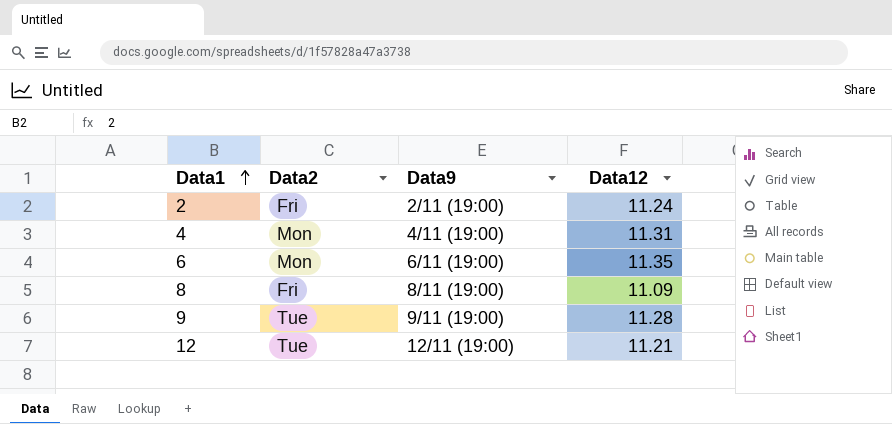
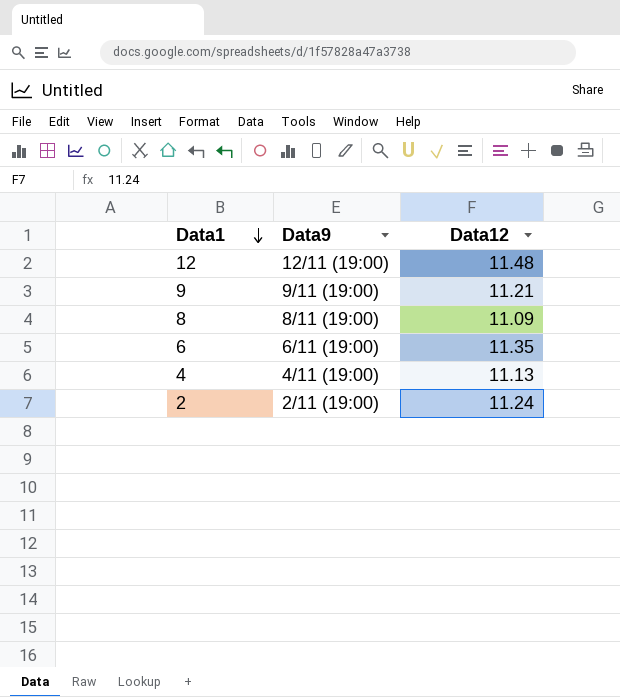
row order: Data1 ascending -> Data1 descending
column Data2 | position: 2 -> none
12 | Data12: 11.21 -> 11.48
9 | Data12: 11.28 -> 11.21
4 | Data12: 11.31 -> 11.13

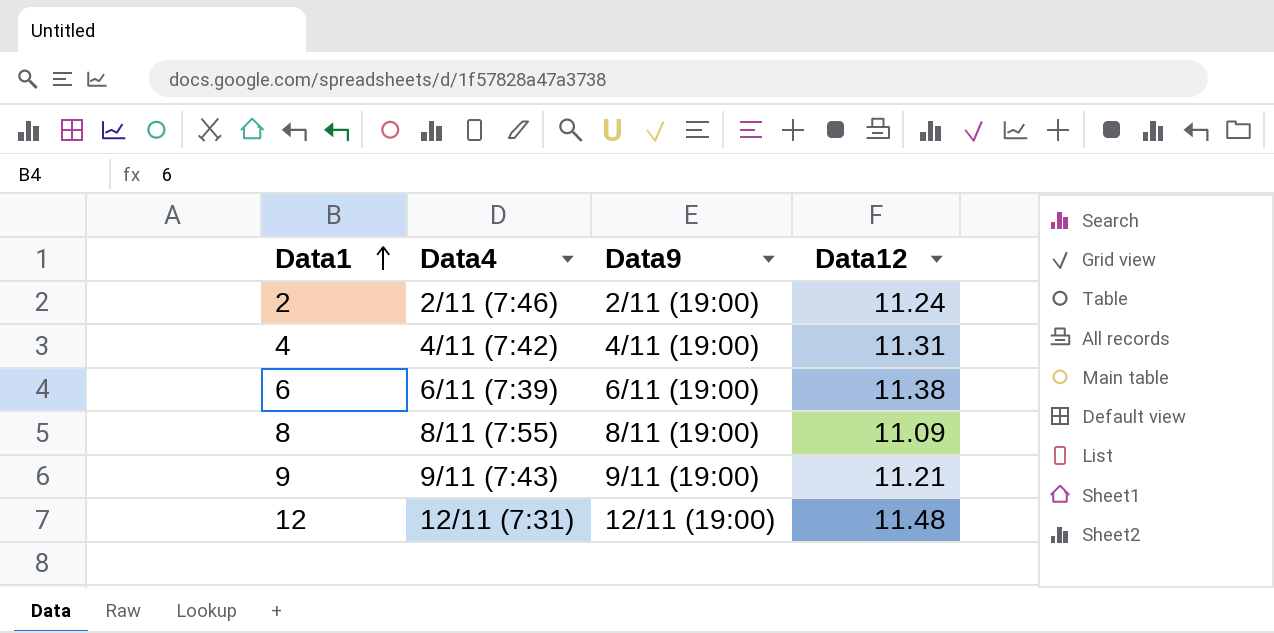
row order: Data1 descending -> Data1 ascending
column Data4 | position: none -> 2
4 | Data12: 11.13 -> 11.31
6 | Data12: 11.35 -> 11.38

